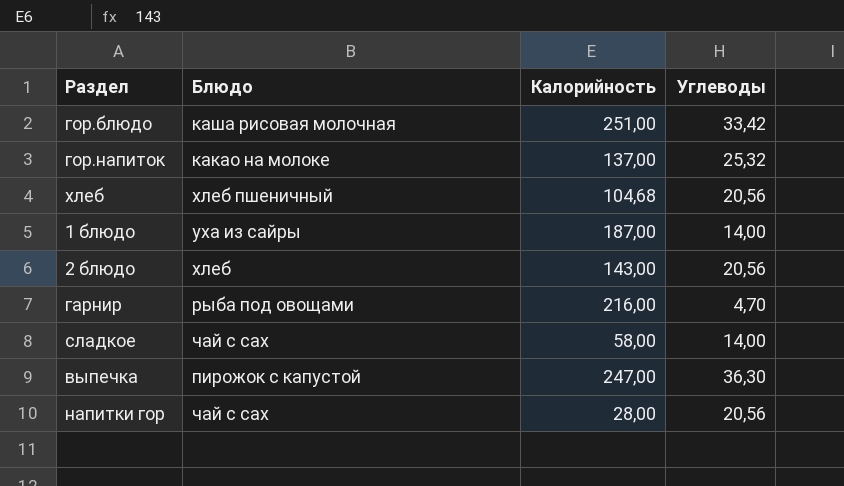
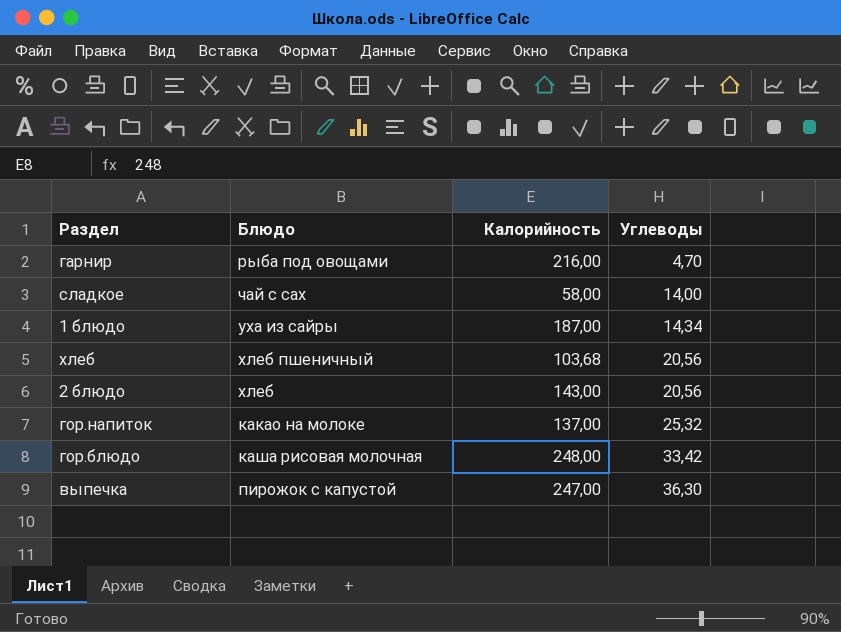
row order: none -> Углеводы ascending
row напитки гор: чай с сах | 28,00 | 20,56 -> none
1 блюдо | Углеводы: 14,00 -> 14,34
хлеб | Калорийность: 104,68 -> 103,68
гор.блюдо | Калорийность: 251,00 -> 248,00

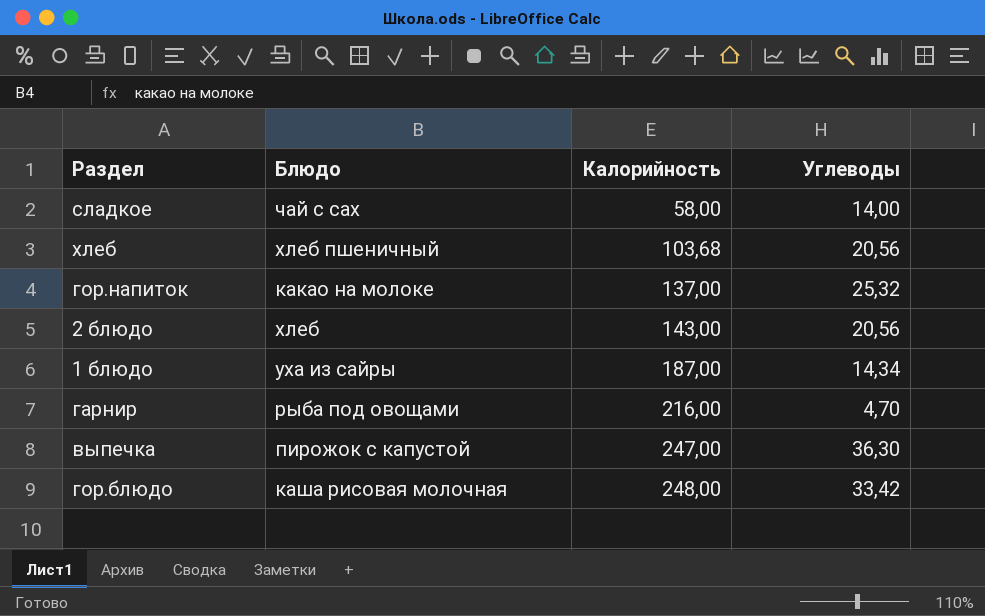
row order: Углеводы ascending -> Калорийность ascending

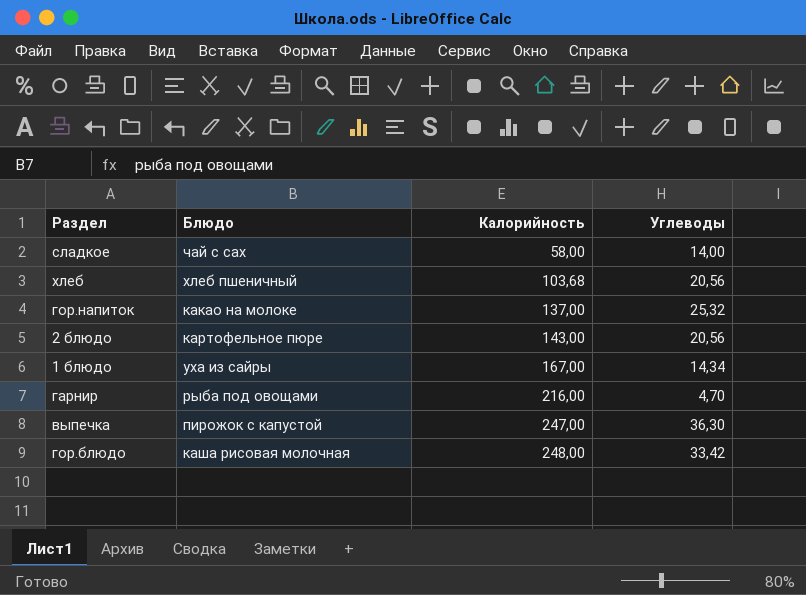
2 блюдо | Блюдо: хлеб -> картофельное пюре
1 блюдо | Калорийность: 187,00 -> 167,00

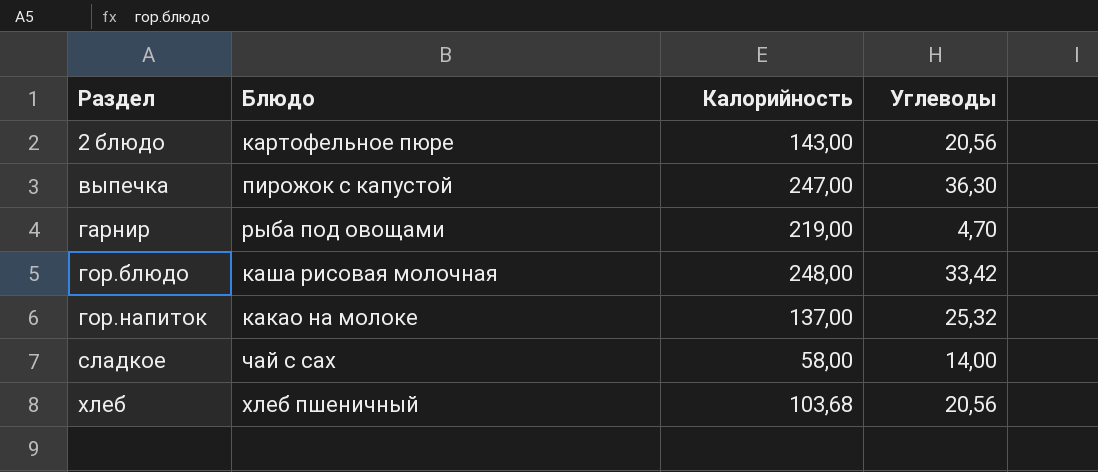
row order: Калорийность ascending -> Раздел ascending
row 1 блюдо: уха из сайры | 167,00 | 14,34 -> none
гарнир | Калорийность: 216,00 -> 219,00

